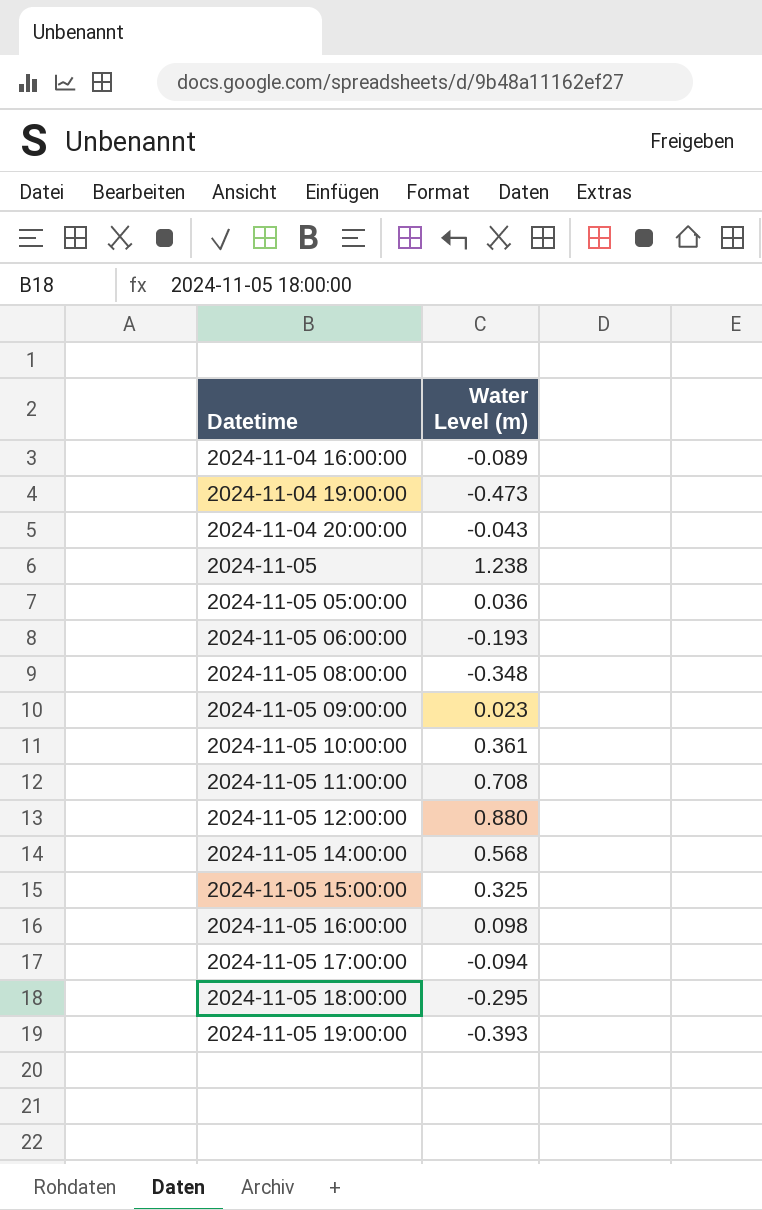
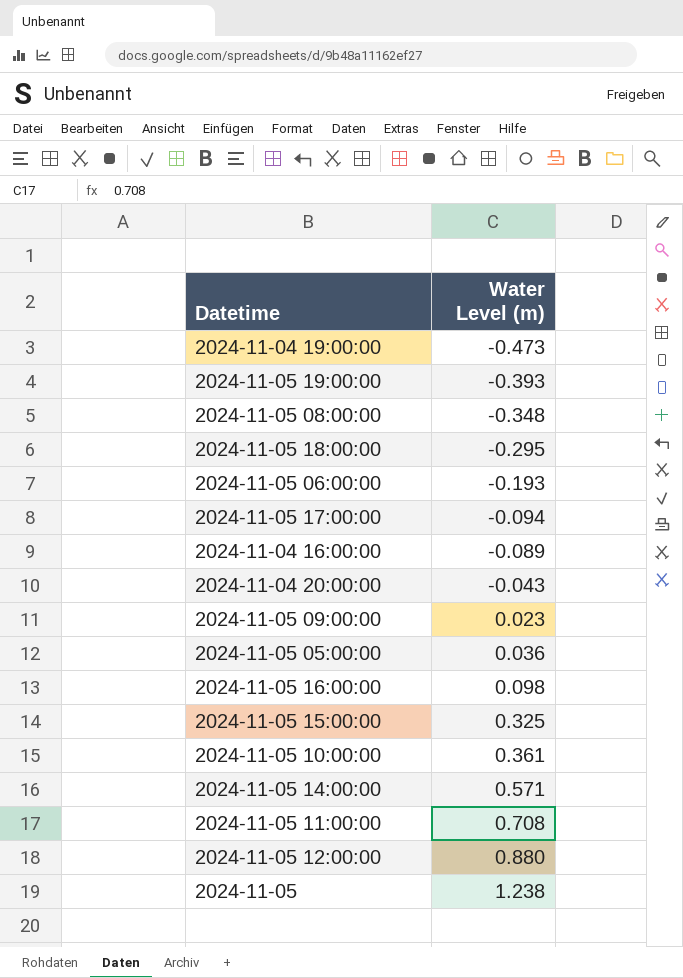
row order: Datetime ascending -> Water Level (m) ascending
2024-11-05 14:00:00 | Water Level (m): 0.568 -> 0.571

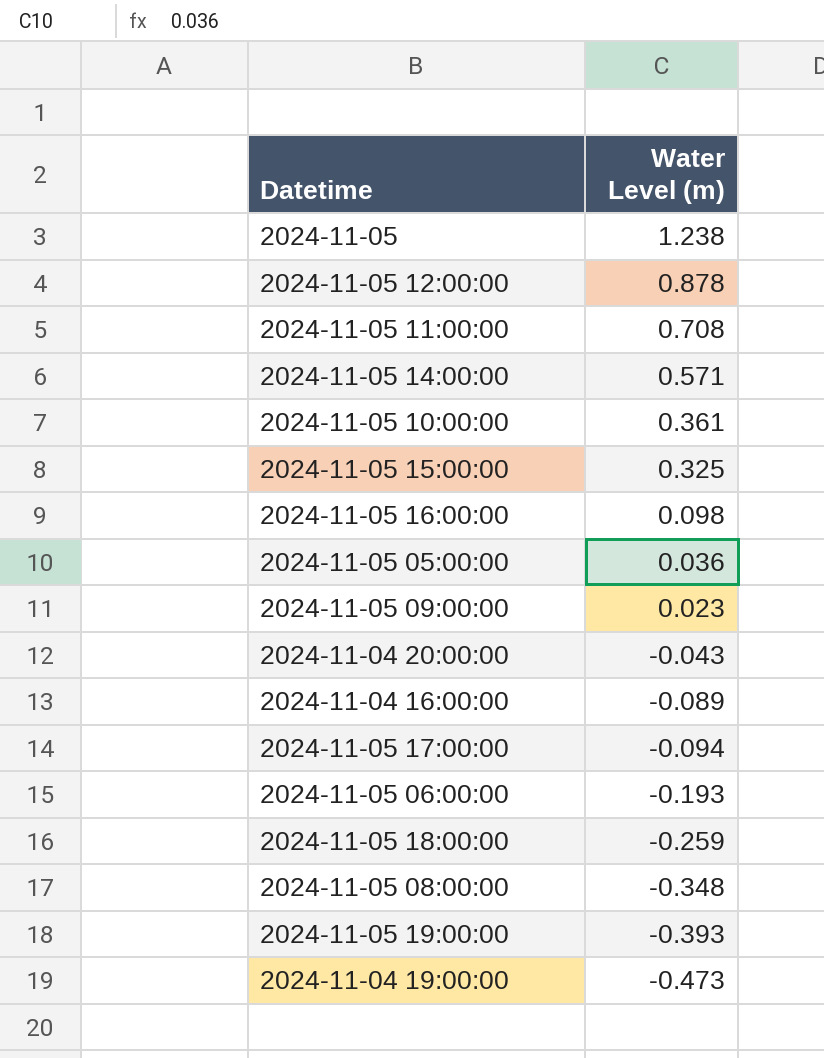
row order: Water Level (m) ascending -> Water Level (m) descending
2024-11-05 12:00:00 | Water Level (m): 0.880 -> 0.878
2024-11-05 18:00:00 | Water Level (m): -0.295 -> -0.259

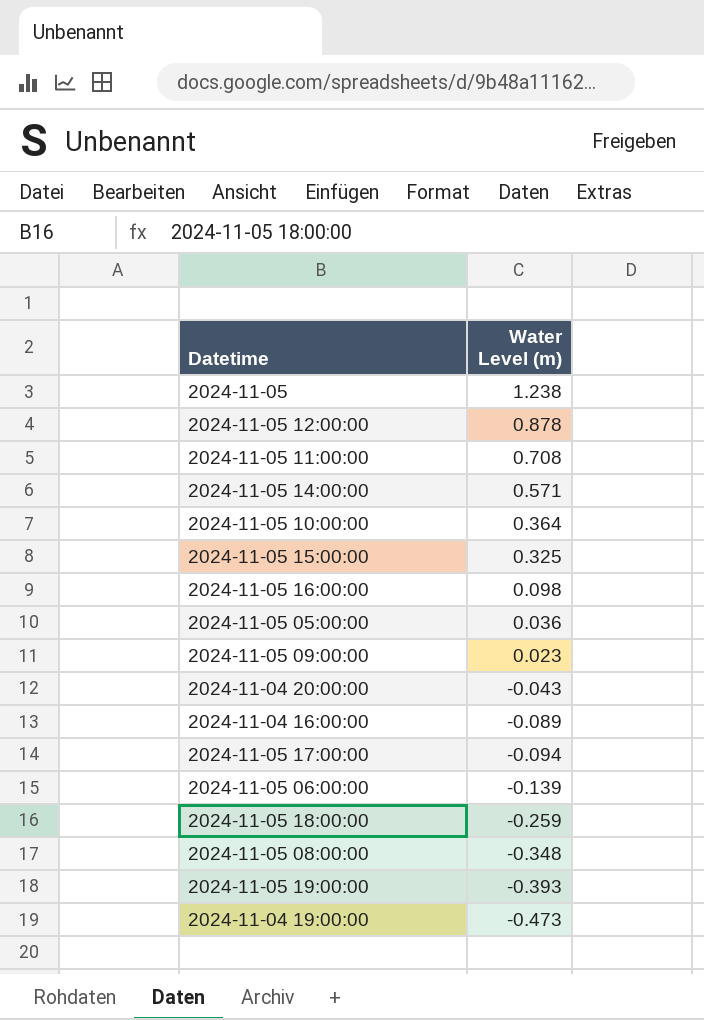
2024-11-05 10:00:00 | Water Level (m): 0.361 -> 0.364
2024-11-05 06:00:00 | Water Level (m): -0.193 -> -0.139

